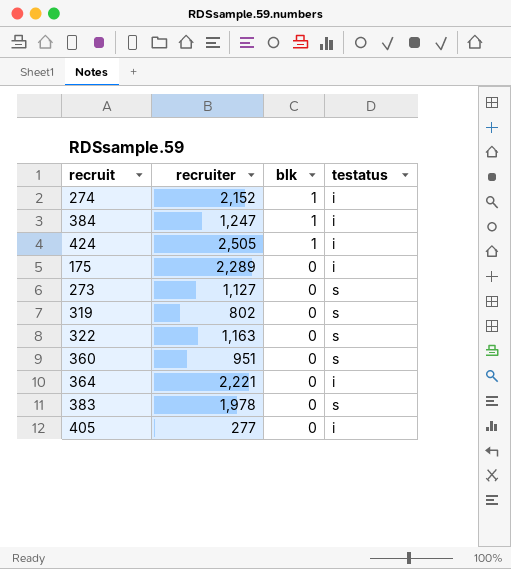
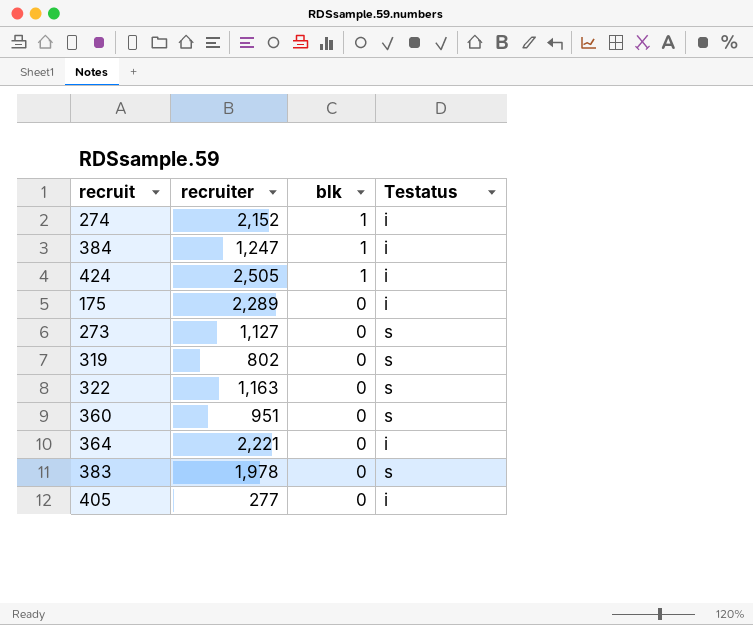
column name: testatus -> Testatus

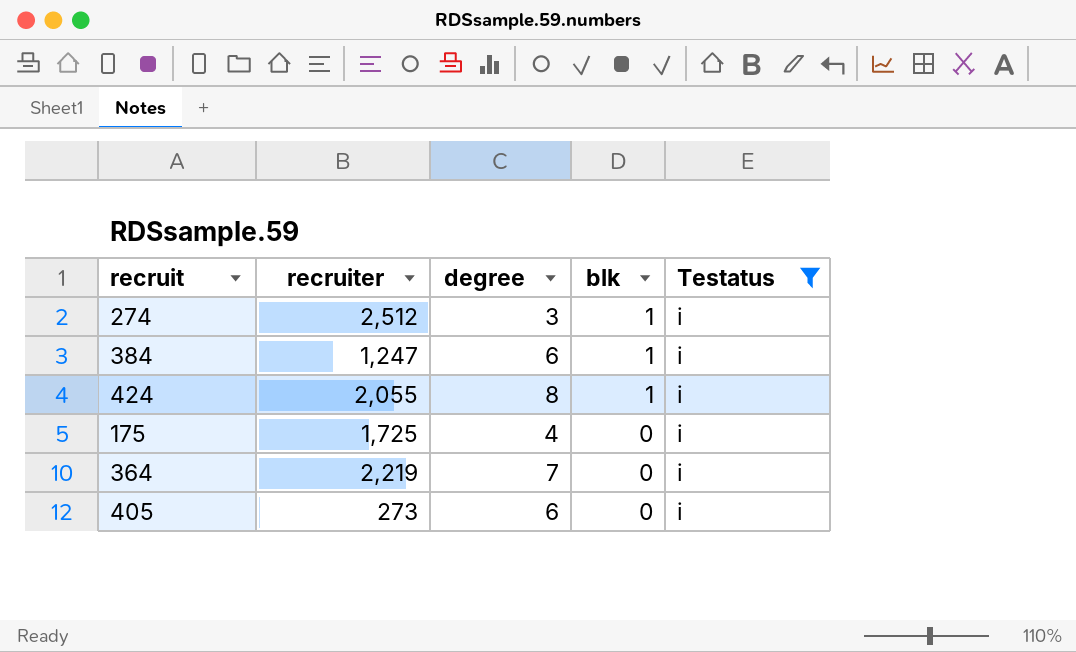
filter: none -> Testatus = i
column degree | position: none -> 3
274 | recruiter: 2,152 -> 2,512
424 | recruiter: 2,505 -> 2,055
175 | recruiter: 2,289 -> 1,725
364 | recruiter: 2,221 -> 2,219
405 | recruiter: 277 -> 273

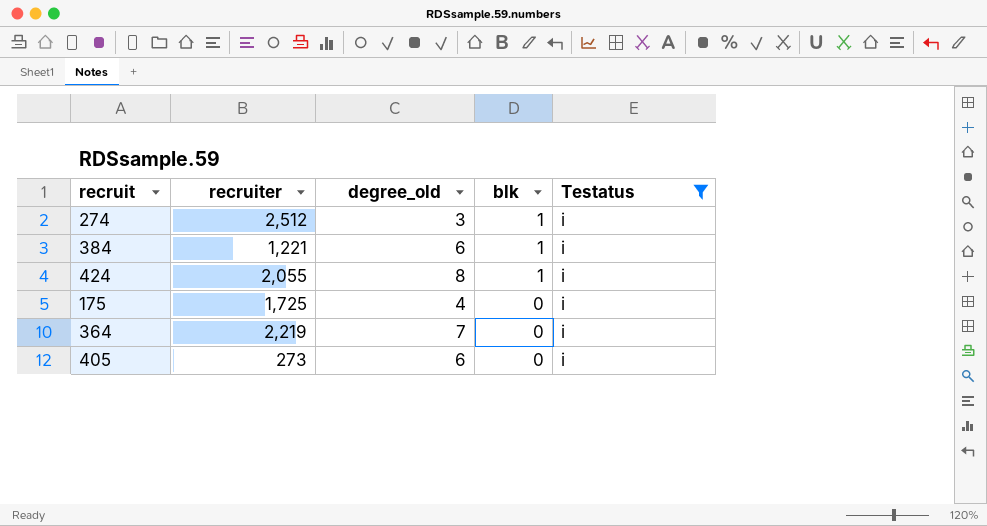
column name: degree -> degree_old
384 | recruiter: 1,247 -> 1,221

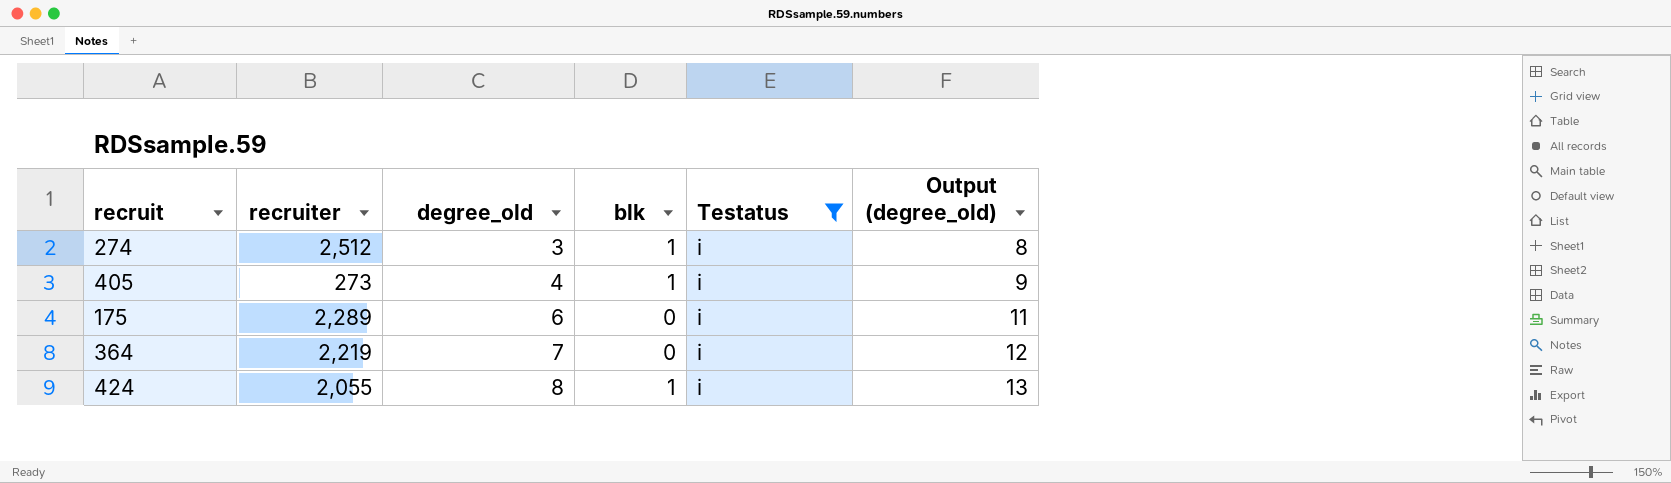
row order: blk descending -> degree_old ascending
column Output (degree_old) | formula: none -> [degree_old] + 5
row 384: 1,221 | 6 | 1 | i -> none
405 | degree_old: 6 -> 4
405 | blk: 0 -> 1
175 | recruiter: 1,725 -> 2,289
175 | degree_old: 4 -> 6

